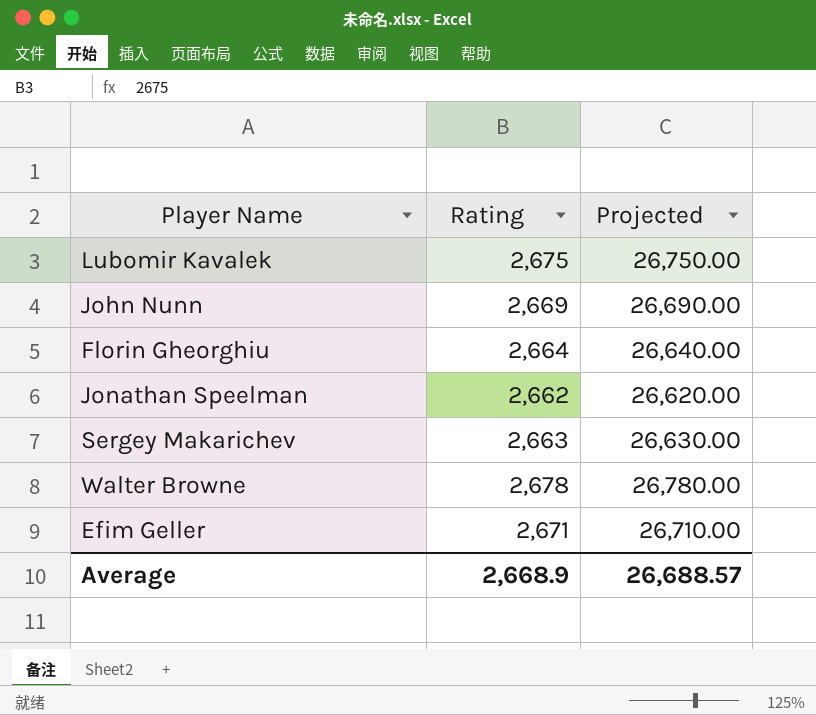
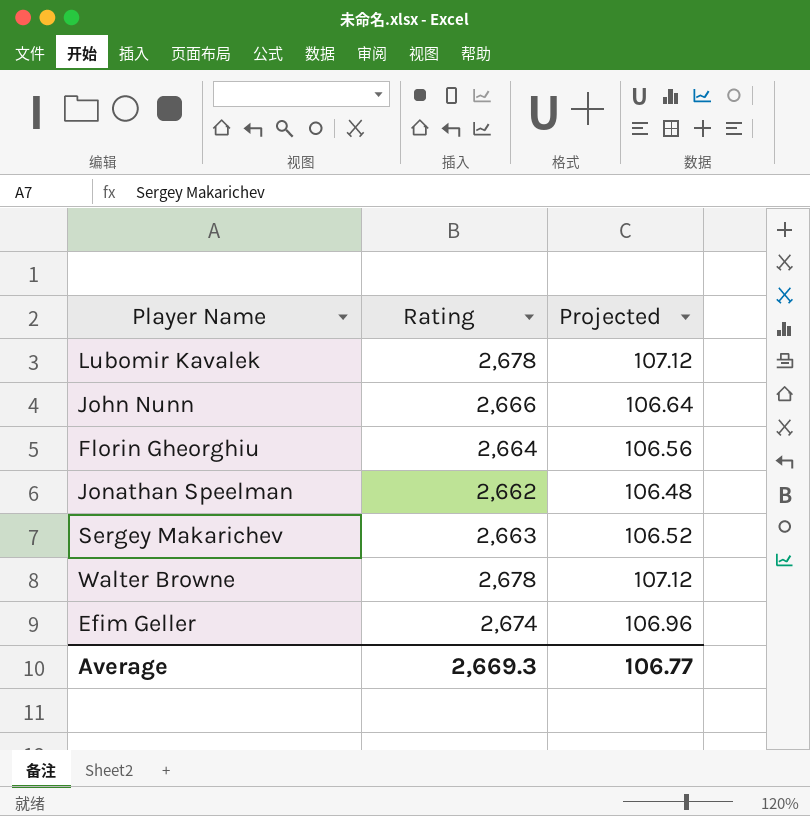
column Projected | formula: [Rating] * 10 -> [Rating] * 0.04
Lubomir Kavalek | Rating: 2,675 -> 2,678
John Nunn | Rating: 2,669 -> 2,666
Efim Geller | Rating: 2,671 -> 2,674
Average | Rating: 2,668.9 -> 2,669.3
Average | Projected: 26,688.57 -> 106.77

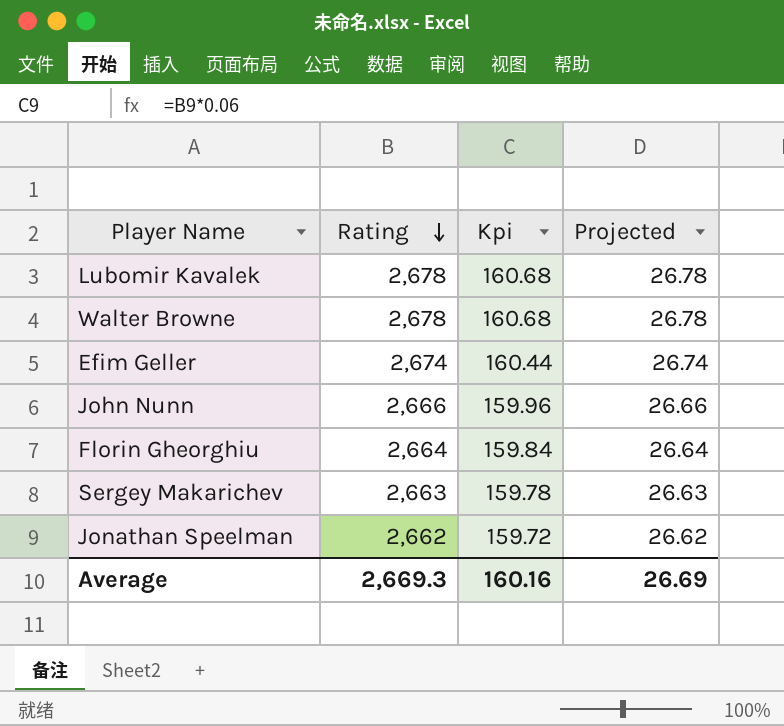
row order: none -> Rating descending
column Kpi | formula: none -> [Rating] * 0.06
column Projected | formula: [Rating] * 0.04 -> [Rating] * 0.01
Average | Projected: 106.77 -> 26.69

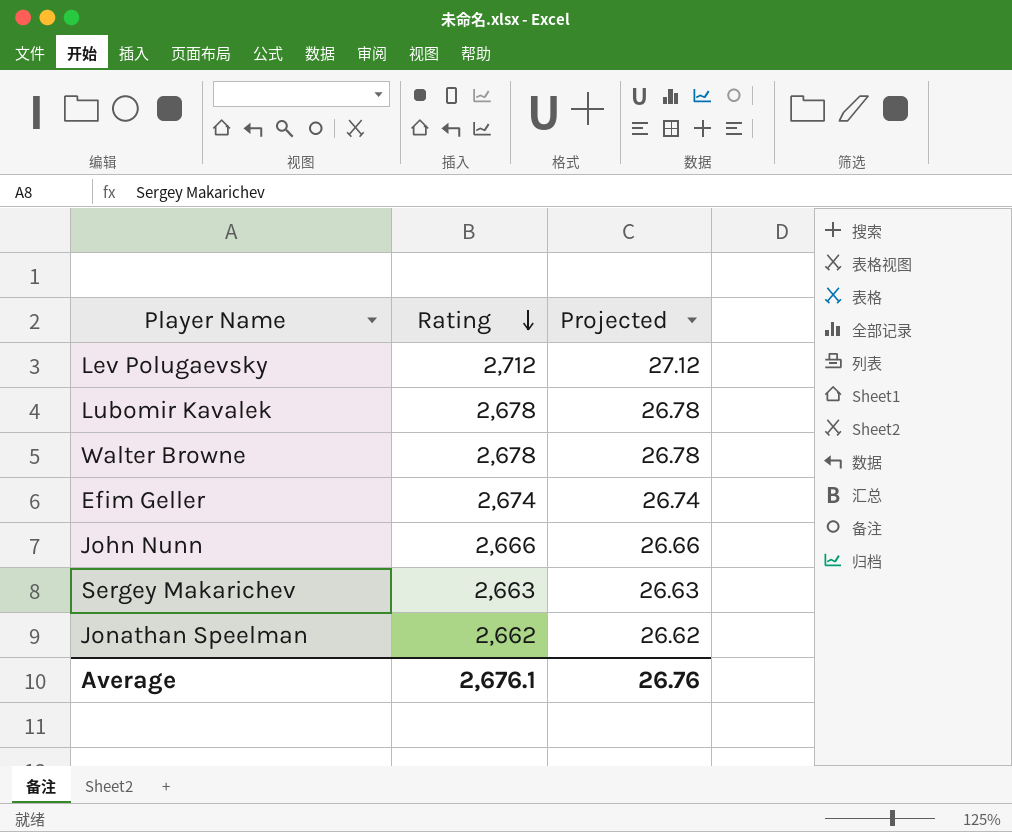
column Kpi | formula: [Rating] * 0.06 -> none
row Florin Gheorghiu: 2,664 | 159.84 | 26.64 -> none
row Lev Polugaevsky: none -> 2,712 | 27.12
Average | Rating: 2,669.3 -> 2,676.1
Average | Projected: 26.69 -> 26.76

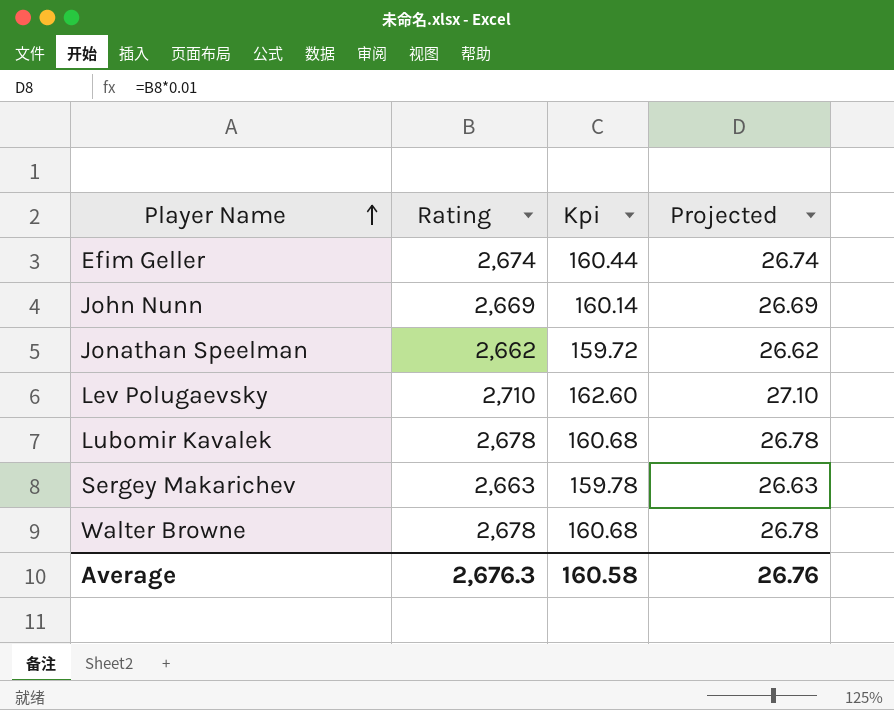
row order: Rating descending -> Player Name ascending
column Kpi | formula: none -> [Rating] * 0.06
John Nunn | Rating: 2,666 -> 2,669
John Nunn | Projected: 26.66 -> 26.69
Lev Polugaevsky | Rating: 2,712 -> 2,710
Lev Polugaevsky | Projected: 27.12 -> 27.10
Average | Rating: 2,676.1 -> 2,676.3

